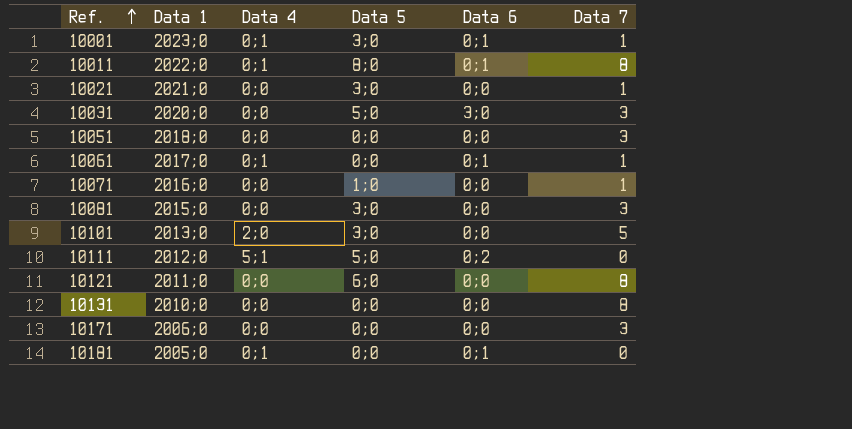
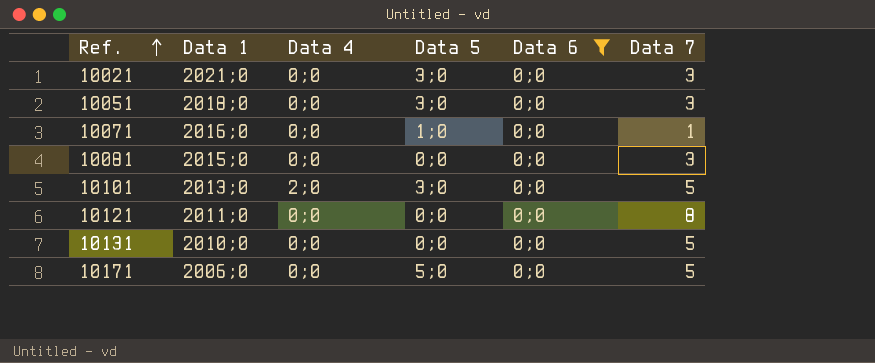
filter: none -> Data 6 = 0;0
10021 | Data 7: 1 -> 3
10051 | Data 5: 0;0 -> 3;0
10081 | Data 5: 3;0 -> 0;0
10121 | Data 5: 6;0 -> 0;0
10131 | Data 7: 8 -> 5
10171 | Data 5: 0;0 -> 5;0
10171 | Data 7: 3 -> 5

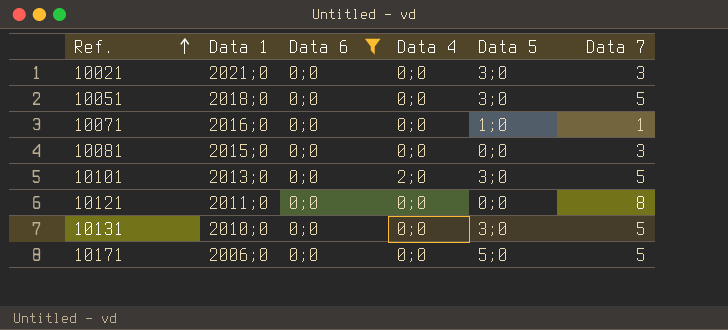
column Data 6 | position: 5 -> 3
10051 | Data 7: 3 -> 5
10131 | Data 5: 0;0 -> 3;0

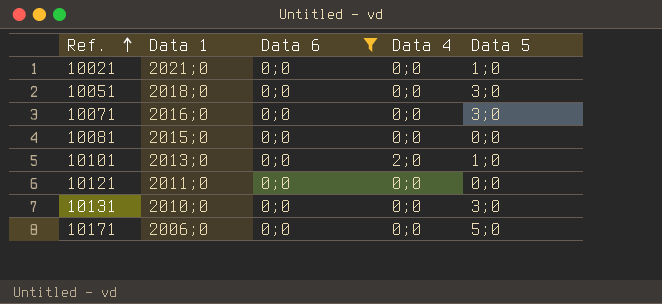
column Data 7 | position: 6 -> none
10021 | Data 5: 3;0 -> 1;0
10071 | Data 5: 1;0 -> 3;0
10101 | Data 5: 3;0 -> 1;0

